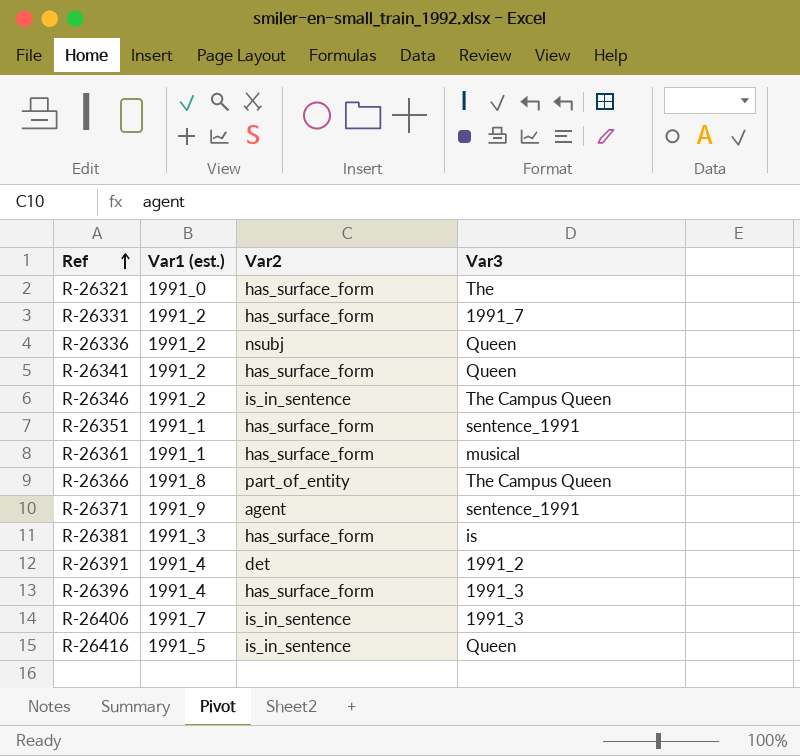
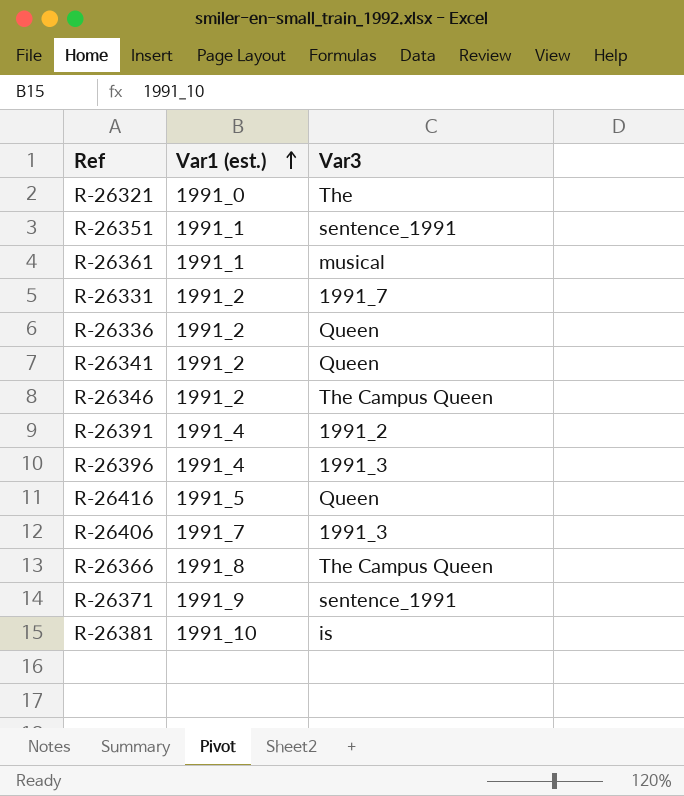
row order: Ref ascending -> Var1 (est.) ascending
column Var2 | position: 3 -> none
R-26381 | Var1 (est.): 1991_3 -> 1991_10

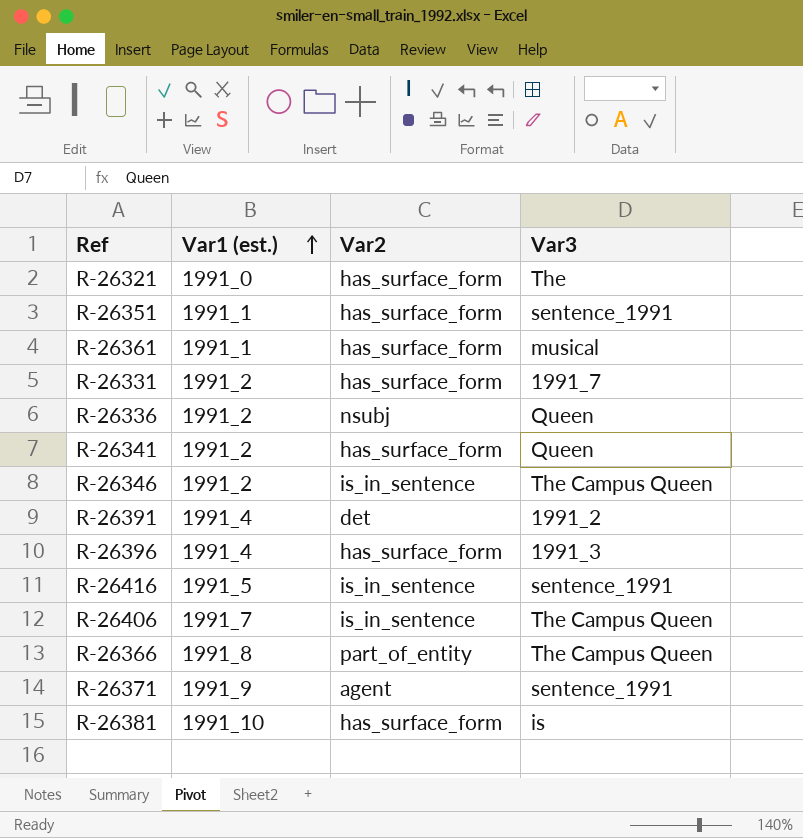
column Var2 | position: none -> 3
R-26416 | Var3: Queen -> sentence_1991
R-26406 | Var3: 1991_3 -> The Campus Queen

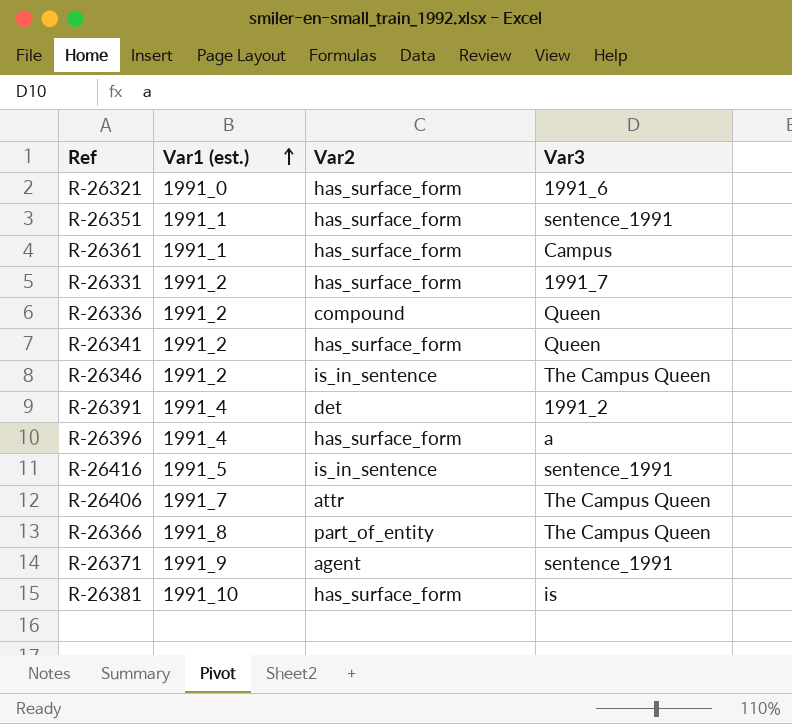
R-26321 | Var3: The -> 1991_6
R-26361 | Var3: musical -> Campus
R-26336 | Var2: nsubj -> compound
R-26396 | Var3: 1991_3 -> a
R-26406 | Var2: is_in_sentence -> attr

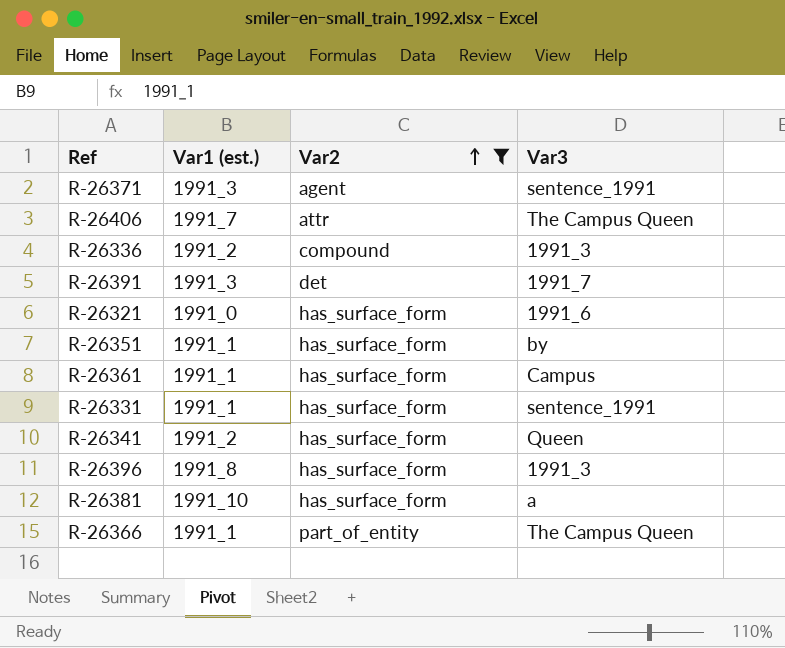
filter: none -> Var2 != is_in_sentence
row order: Var1 (est.) ascending -> Var2 ascending
R-26371 | Var1 (est.): 1991_9 -> 1991_3
R-26336 | Var3: Queen -> 1991_3
R-26391 | Var1 (est.): 1991_4 -> 1991_3
R-26391 | Var3: 1991_2 -> 1991_7
R-26351 | Var3: sentence_1991 -> by
R-26331 | Var1 (est.): 1991_2 -> 1991_1
R-26331 | Var3: 1991_7 -> sentence_1991
R-26396 | Var1 (est.): 1991_4 -> 1991_8
R-26396 | Var3: a -> 1991_3
R-26381 | Var3: is -> a
R-26366 | Var1 (est.): 1991_8 -> 1991_1

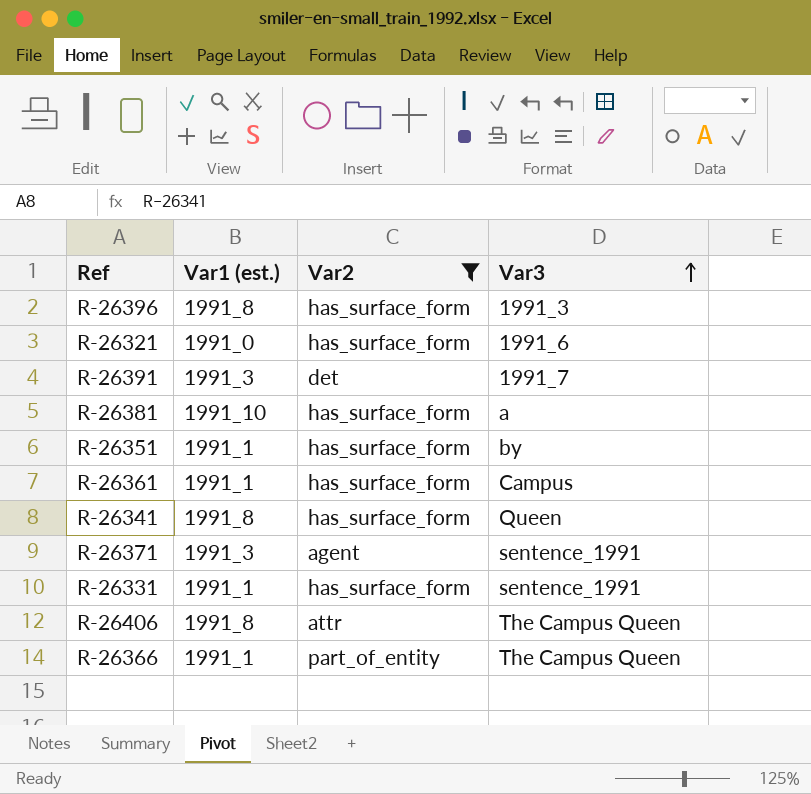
row order: Var2 ascending -> Var3 ascending
row R-26336: 1991_2 | compound | 1991_3 -> none
R-26341 | Var1 (est.): 1991_2 -> 1991_8
R-26406 | Var1 (est.): 1991_7 -> 1991_8

